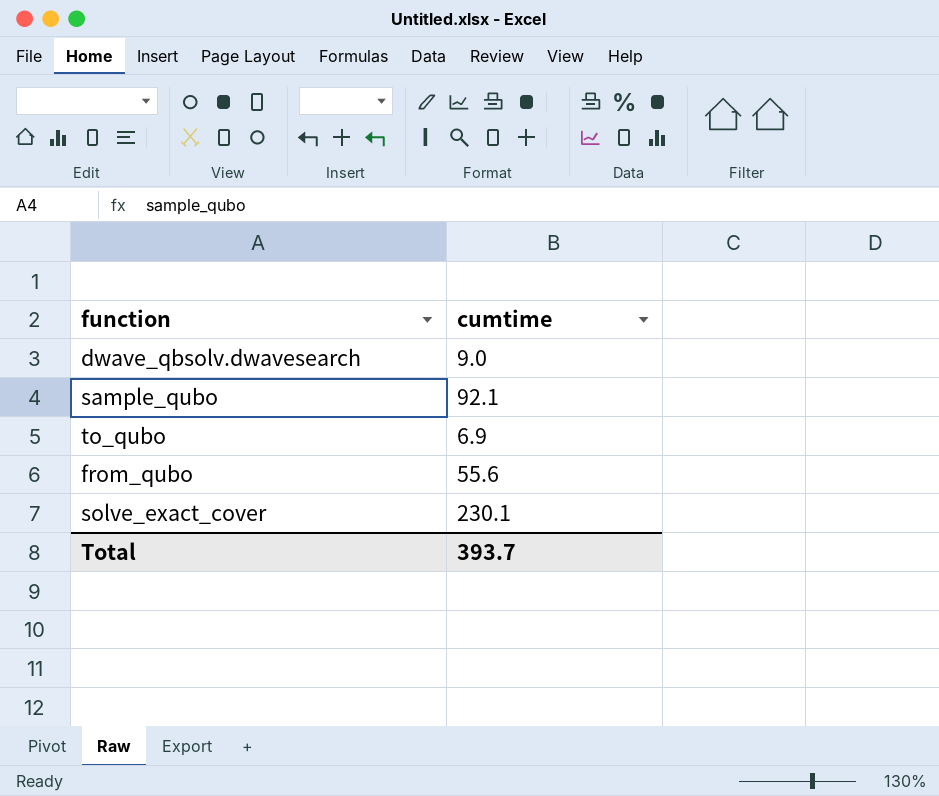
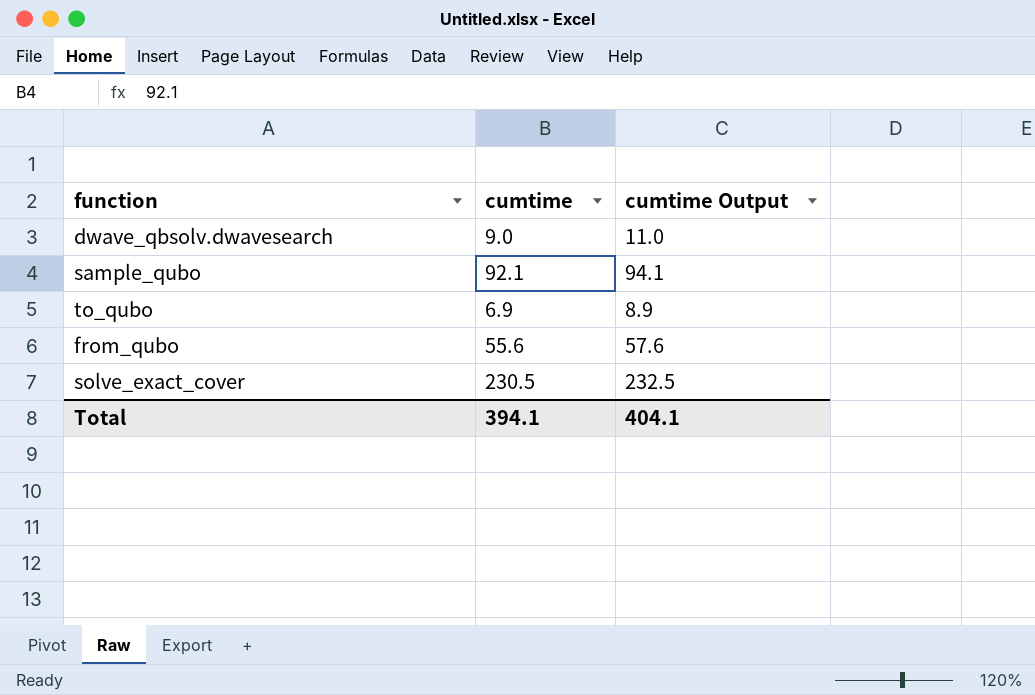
column cumtime Output | formula: none -> [cumtime] + 2
solve_exact_cover | cumtime: 230.1 -> 230.5
Total | cumtime: 393.7 -> 394.1

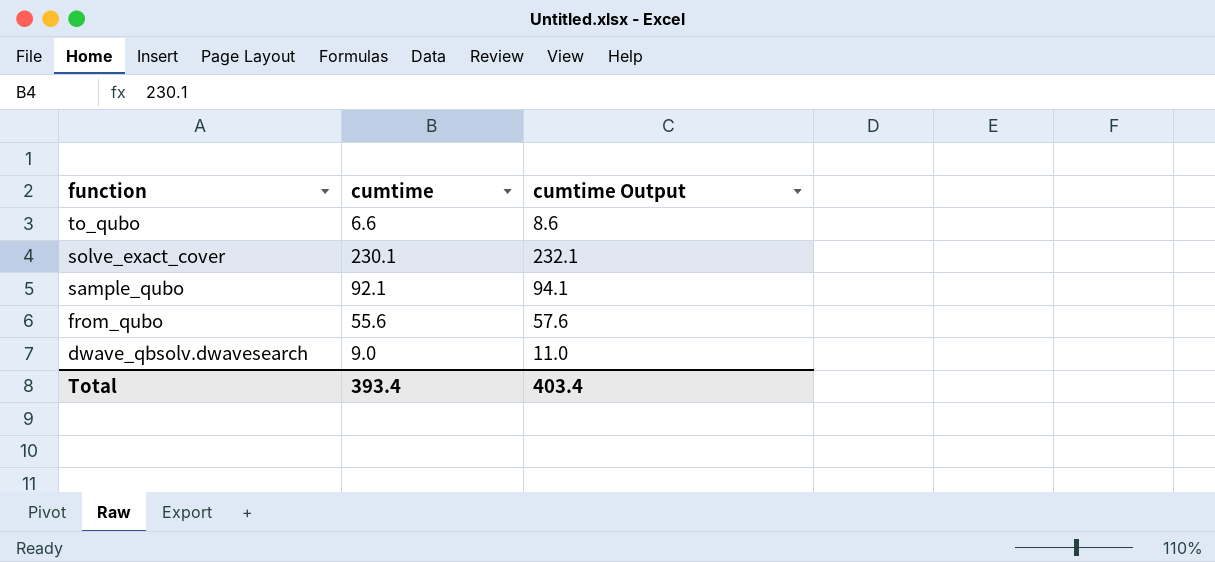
row order: none -> function descending
to_qubo | cumtime: 6.9 -> 6.6
to_qubo | cumtime Output: 8.9 -> 8.6
solve_exact_cover | cumtime: 230.5 -> 230.1
solve_exact_cover | cumtime Output: 232.5 -> 232.1
Total | cumtime: 394.1 -> 393.4
Total | cumtime Output: 404.1 -> 403.4

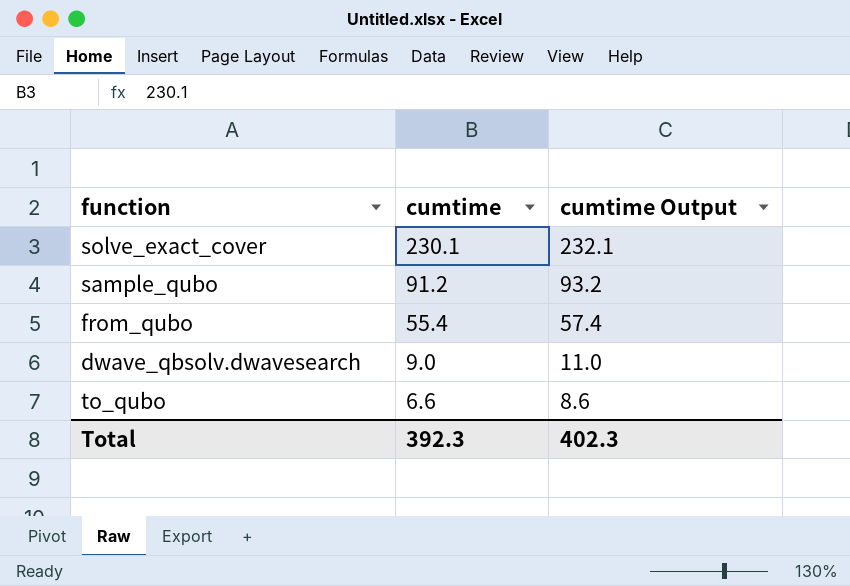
row order: function descending -> cumtime descending
sample_qubo | cumtime: 92.1 -> 91.2
sample_qubo | cumtime Output: 94.1 -> 93.2
from_qubo | cumtime: 55.6 -> 55.4
from_qubo | cumtime Output: 57.6 -> 57.4
Total | cumtime: 393.4 -> 392.3
Total | cumtime Output: 403.4 -> 402.3

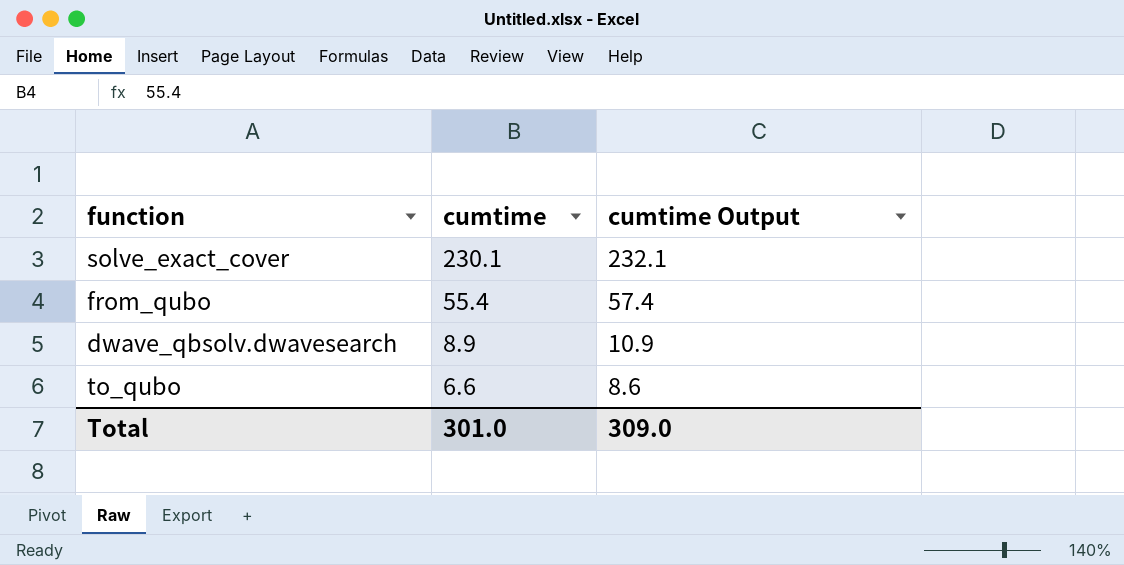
row sample_qubo: 91.2 | 93.2 -> none
dwave_qbsolv.dwavesearch | cumtime: 9.0 -> 8.9
dwave_qbsolv.dwavesearch | cumtime Output: 11.0 -> 10.9
Total | cumtime: 392.3 -> 301.0
Total | cumtime Output: 402.3 -> 309.0

